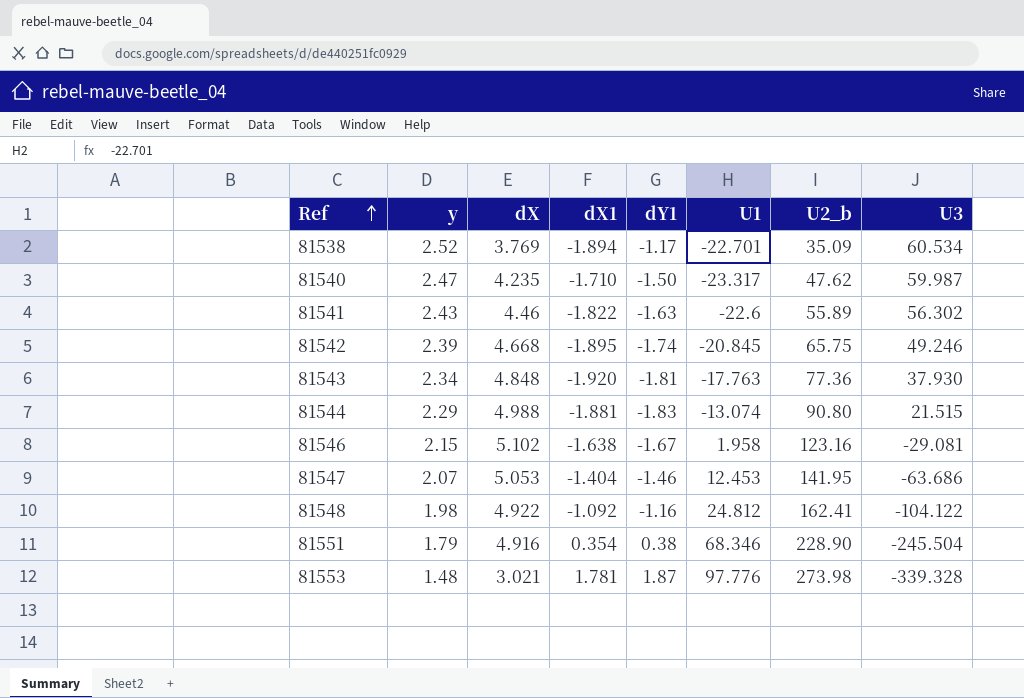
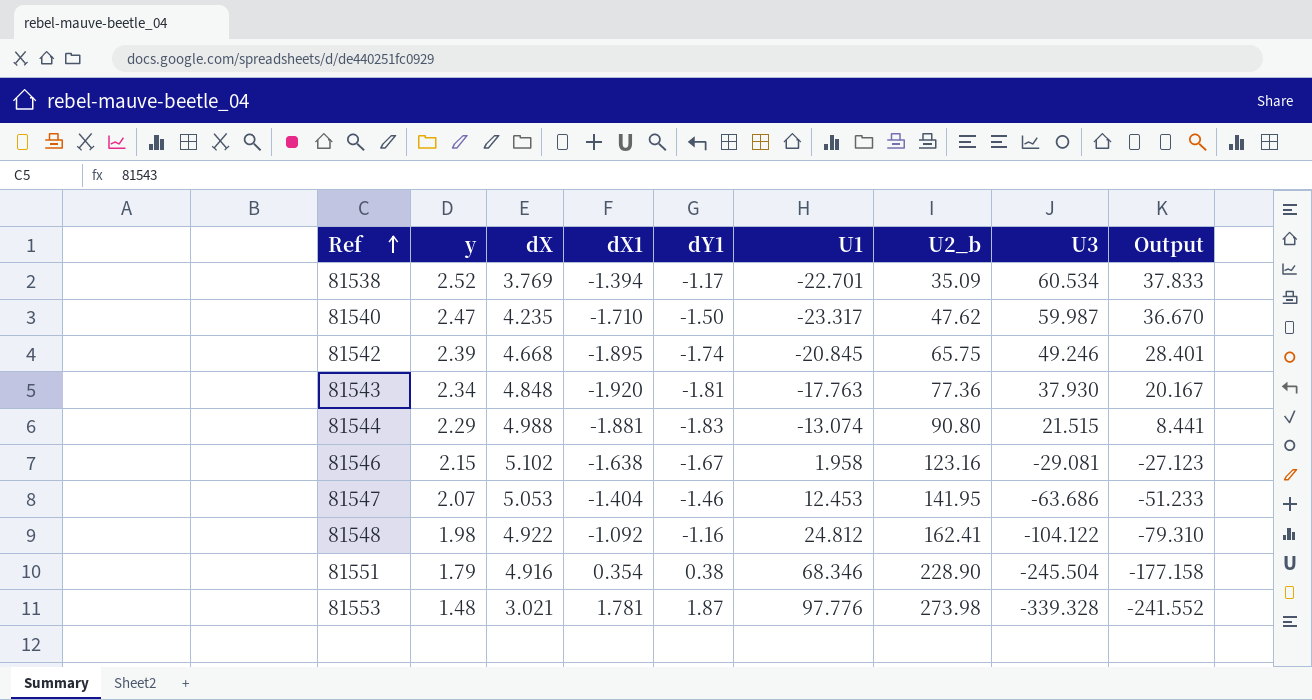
column Output | formula: none -> [U1] + [U3]
row 81541: 2.43 | 4.46 | -1.822 | -1.63 | -22.6 | 55.89 | 56.302 -> none
81538 | dX1: -1.894 -> -1.394

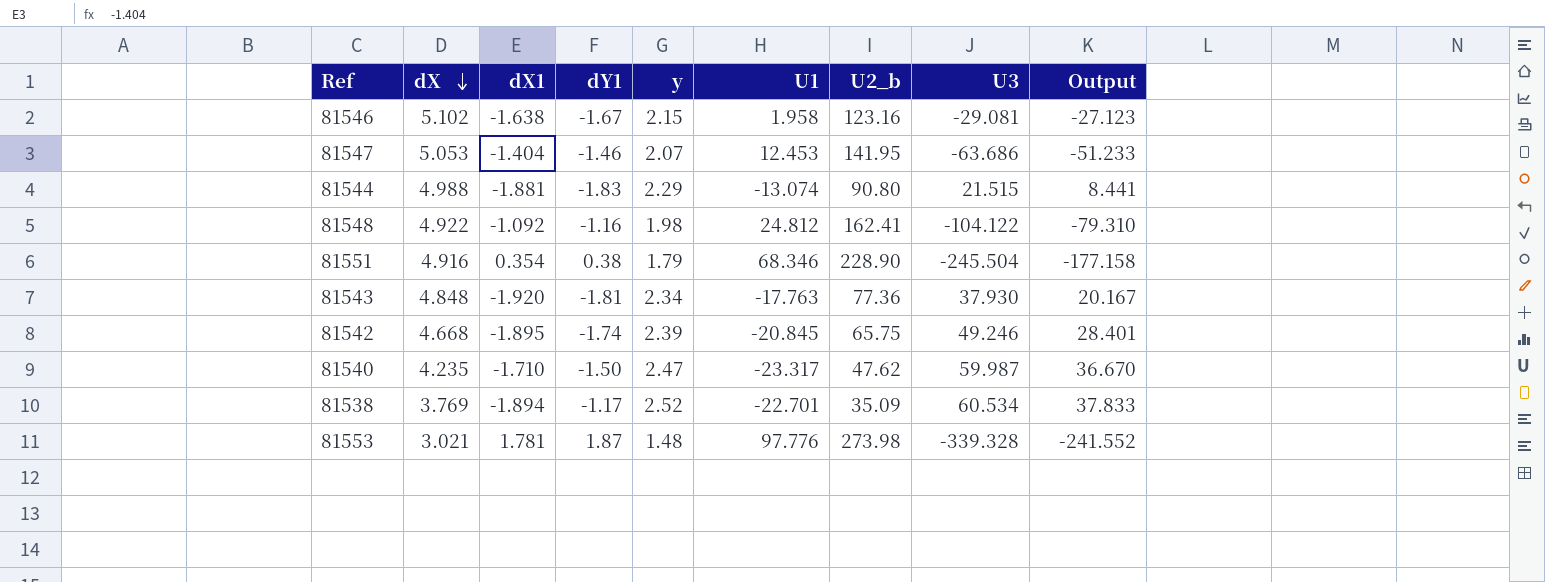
row order: Ref ascending -> dX descending
column y | position: 2 -> 5
81538 | dX1: -1.394 -> -1.894

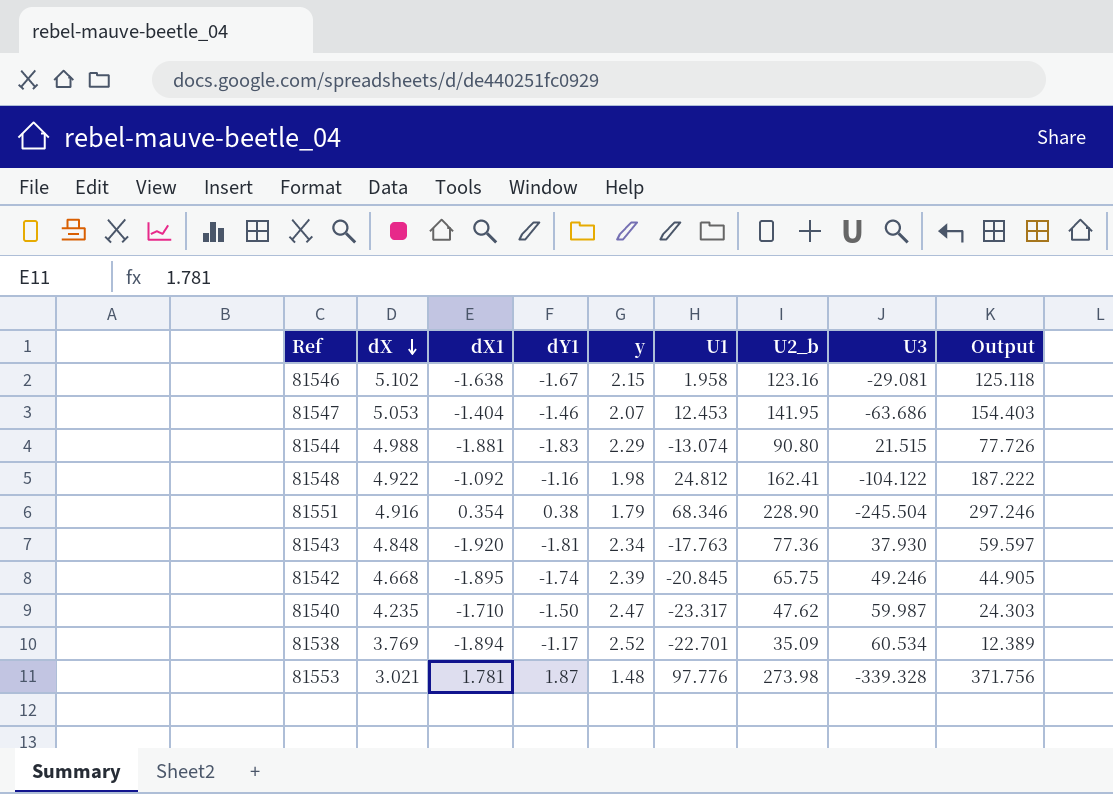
column Output | formula: [U1] + [U3] -> [U1] + [U2_b]

